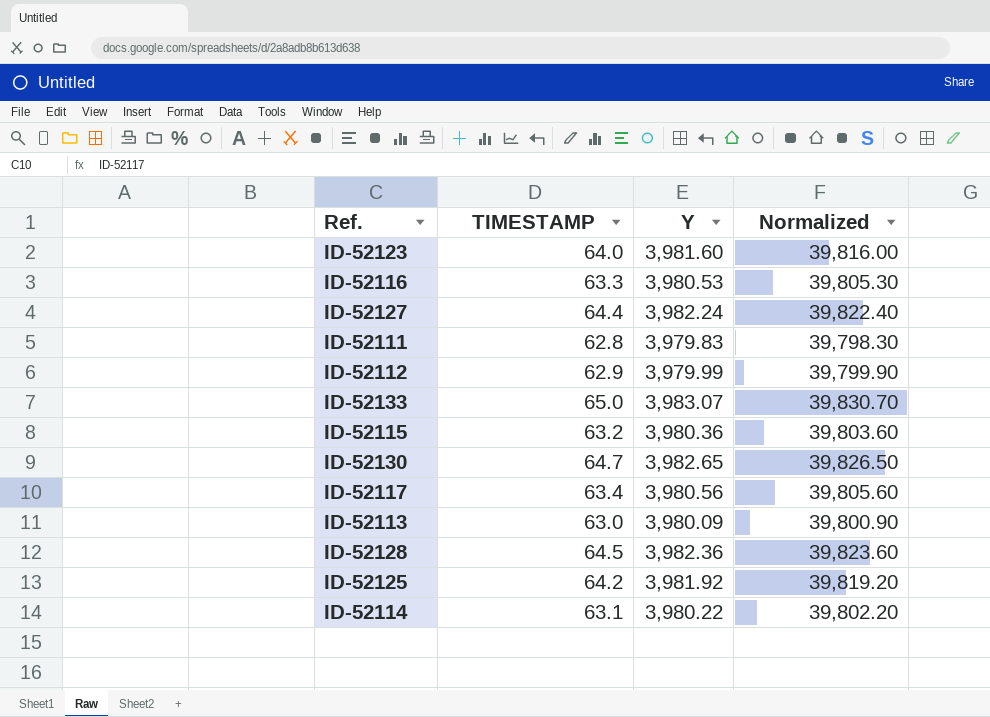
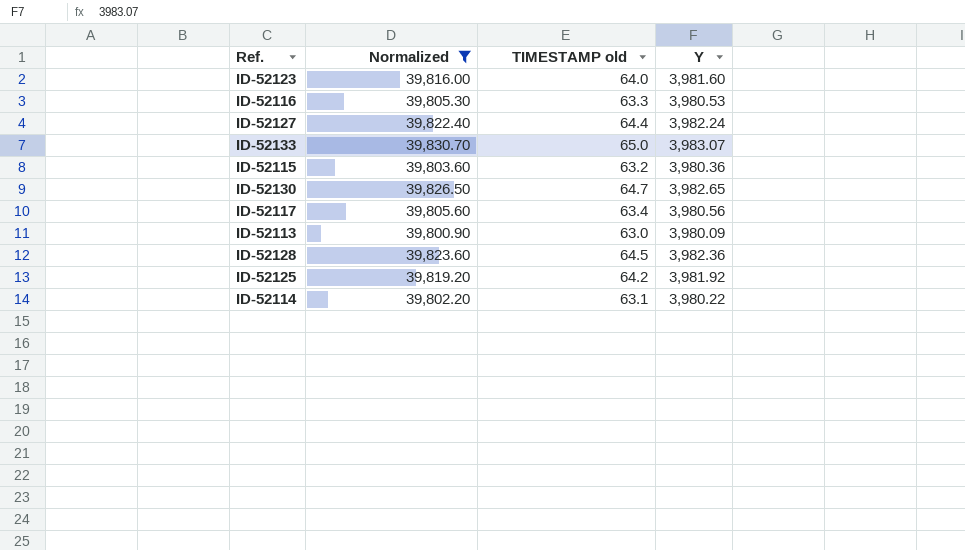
filter: none -> Normalized >= 39,800.90
column Normalized | position: 4 -> 2
column name: TIMESTAMP -> TIMESTAMP old

